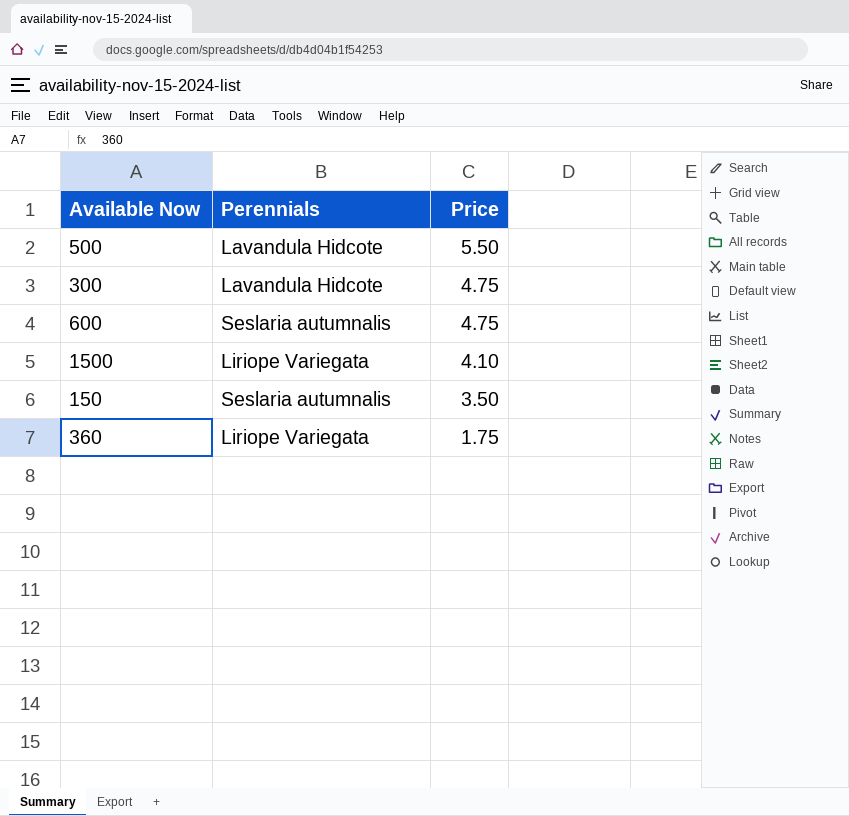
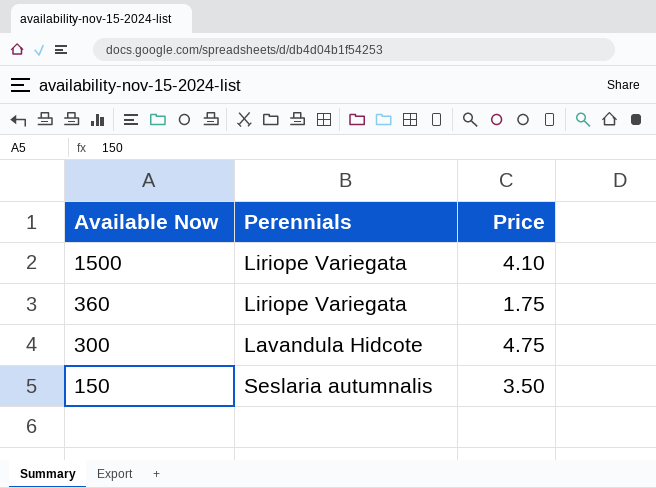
row order: Price descending -> Available Now descending
row 500: Lavandula Hidcote | 5.50 -> none
row 600: Seslaria autumnalis | 4.75 -> none

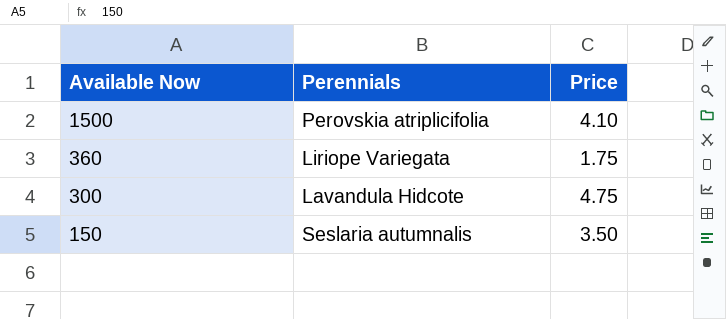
1500 | Perennials: Liriope Variegata -> Perovskia atriplicifolia

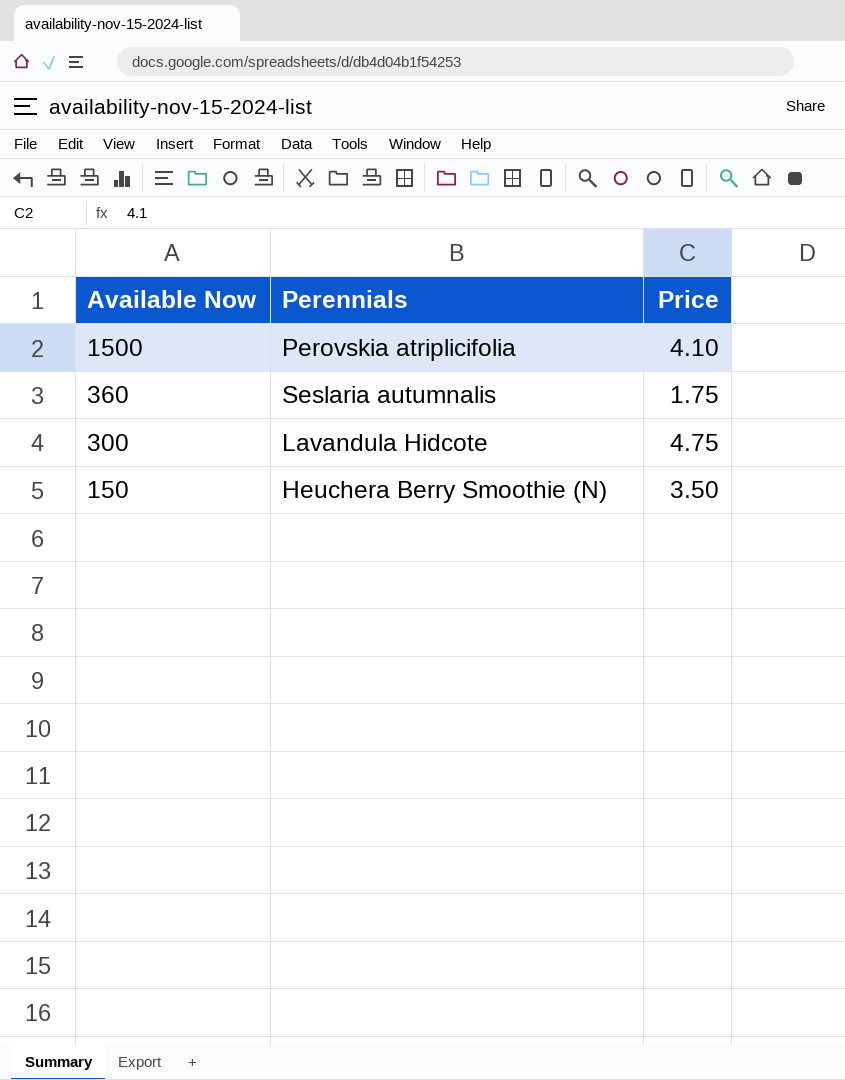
360 | Perennials: Liriope Variegata -> Seslaria autumnalis
150 | Perennials: Seslaria autumnalis -> Heuchera Berry Smoothie (N)

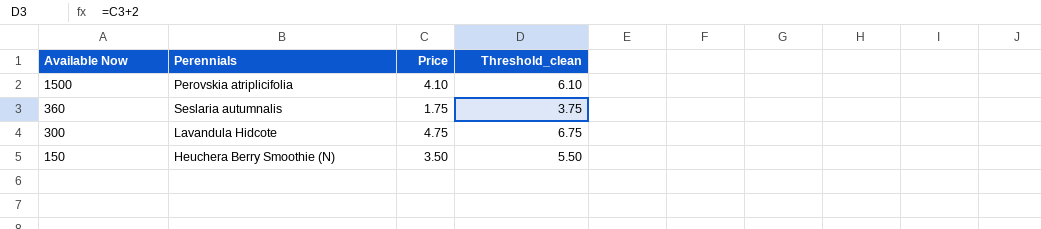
column Threshold_clean | formula: none -> [Price] + 2

